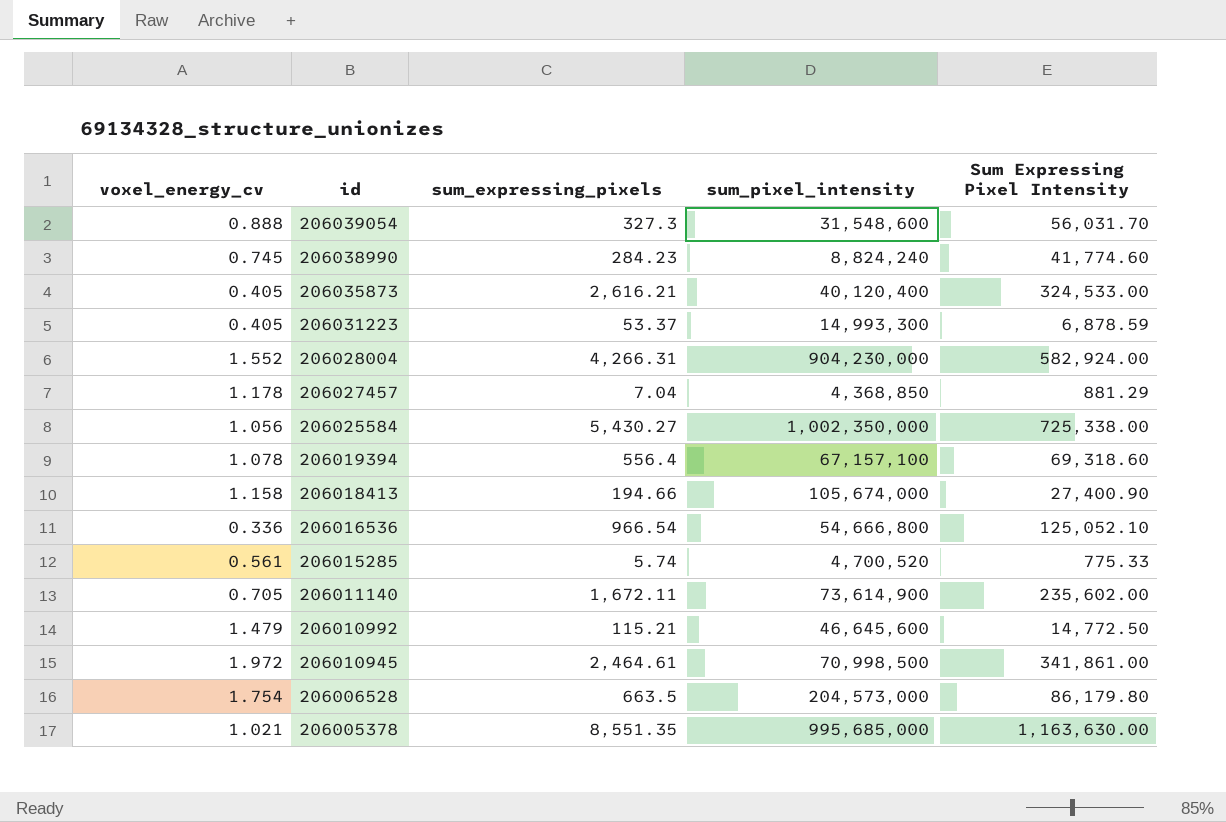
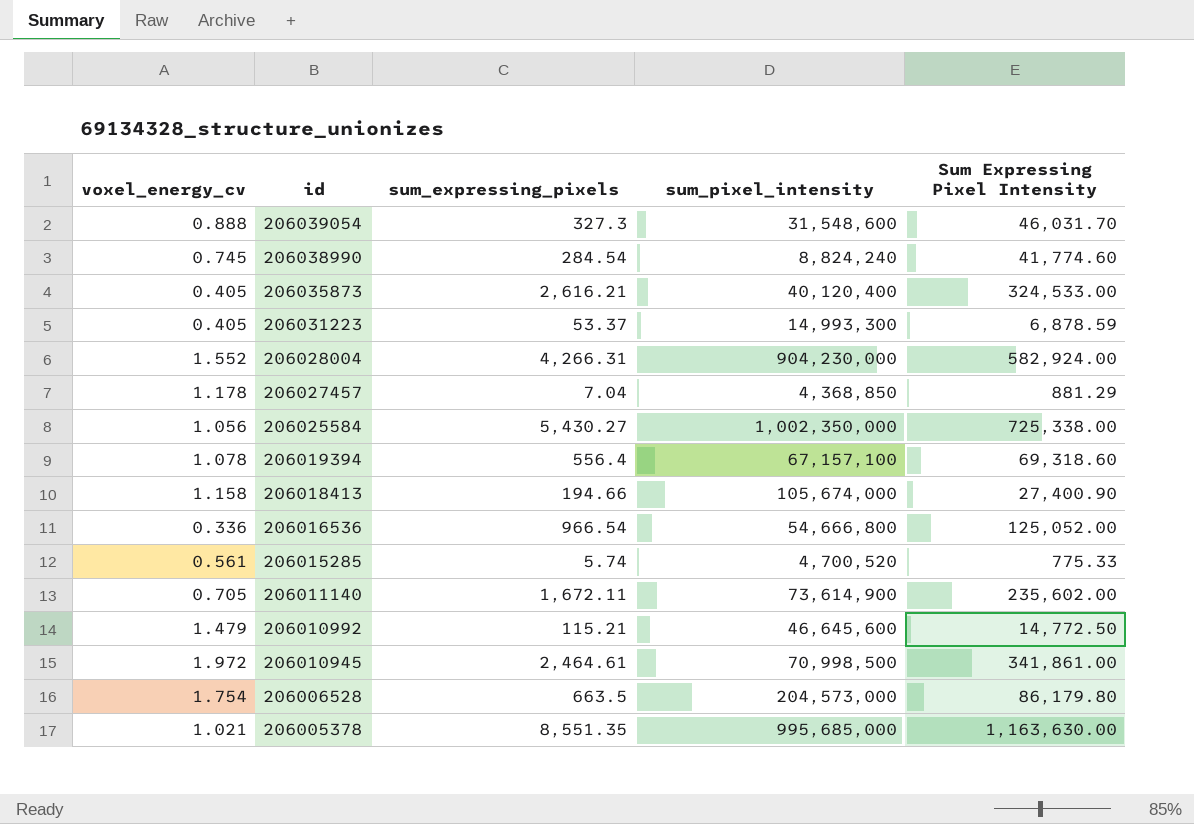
206039054 | Sum Expressing Pixel Intensity: 56,031.70 -> 46,031.70
206038990 | sum_expressing_pixels: 284.23 -> 284.54
206016536 | Sum Expressing Pixel Intensity: 125,052.10 -> 125,052.00

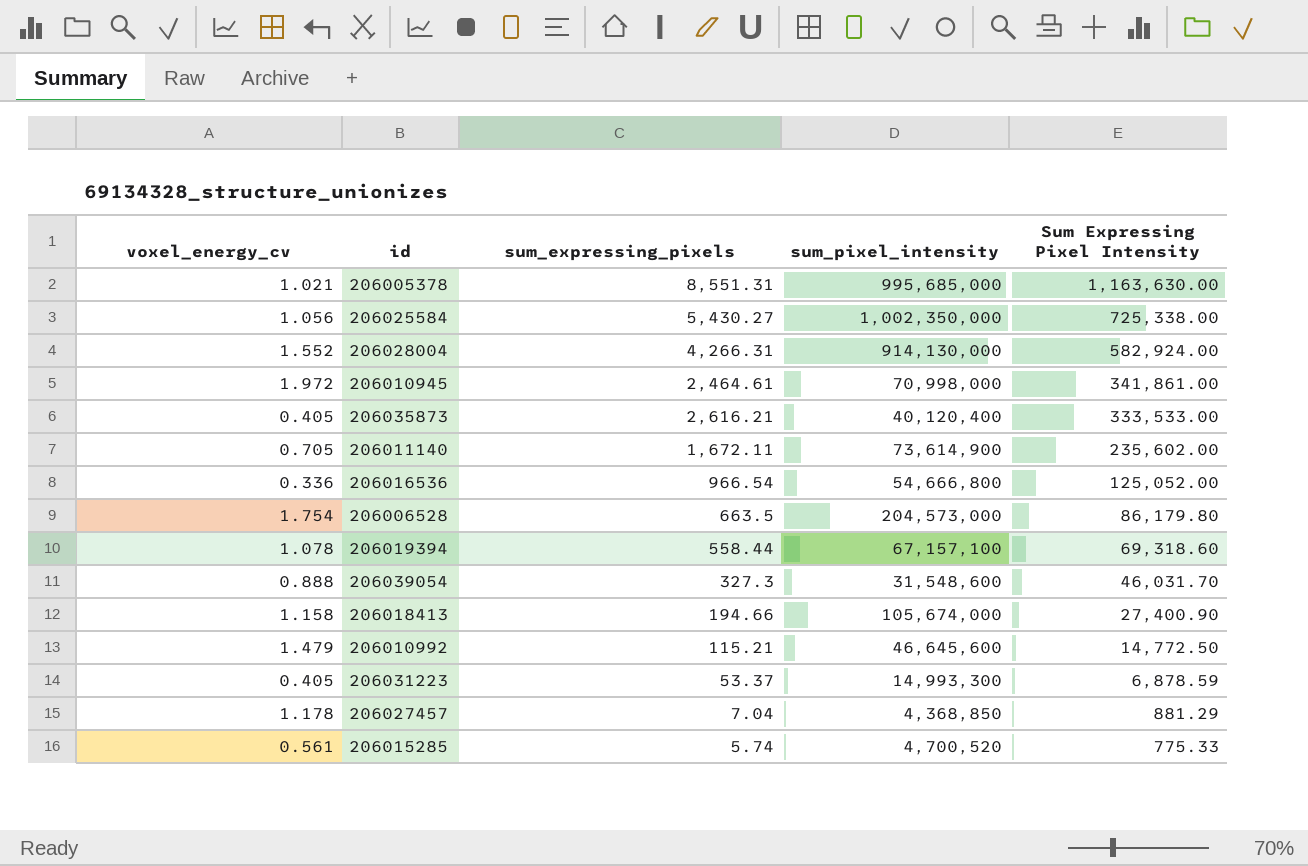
row order: id descending -> Sum Expressing Pixel Intensity descending
row 206038990: 0.745 | 284.54 | 8,824,240 | 41,774.60 -> none
206005378 | sum_expressing_pixels: 8,551.35 -> 8,551.31
206028004 | sum_pixel_intensity: 904,230,000 -> 914,130,000
206010945 | sum_pixel_intensity: 70,998,500 -> 70,998,000
206035873 | Sum Expressing Pixel Intensity: 324,533.00 -> 333,533.00
206019394 | sum_expressing_pixels: 556.4 -> 558.44

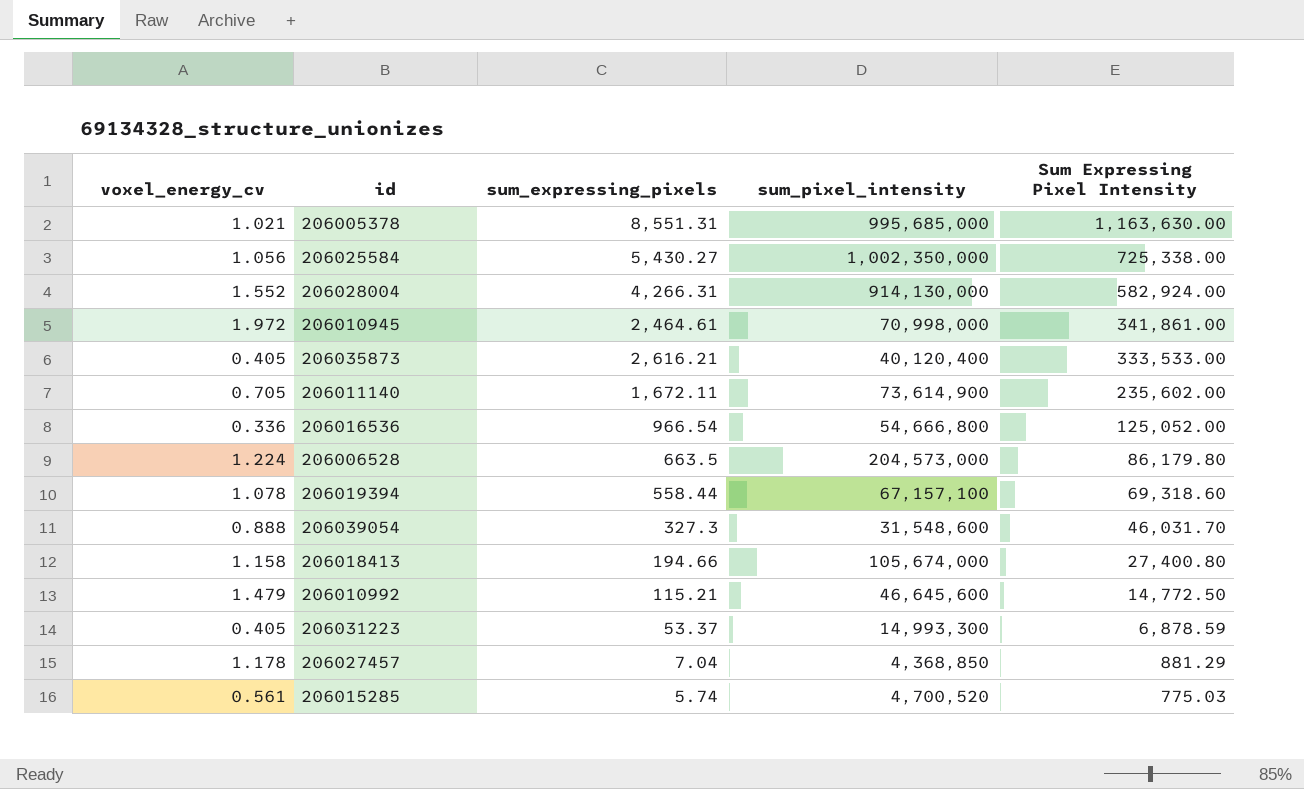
206006528 | voxel_energy_cv: 1.754 -> 1.224
206018413 | Sum Expressing Pixel Intensity: 27,400.90 -> 27,400.80
206015285 | Sum Expressing Pixel Intensity: 775.33 -> 775.03

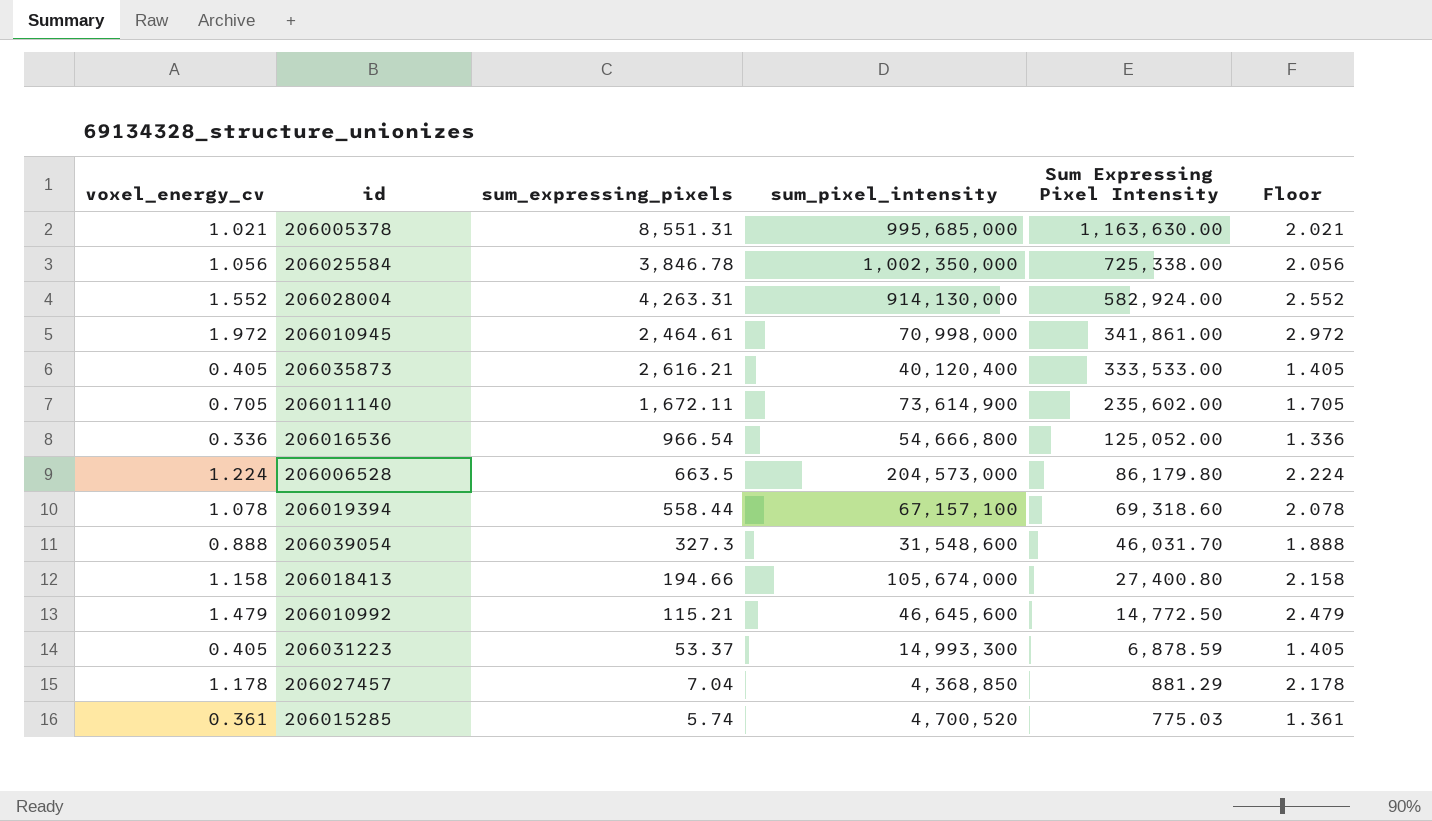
column Floor | formula: none -> [voxel_energy_cv] + 1
206025584 | sum_expressing_pixels: 5,430.27 -> 3,846.78
206028004 | sum_expressing_pixels: 4,266.31 -> 4,263.31
206015285 | voxel_energy_cv: 0.561 -> 0.361

